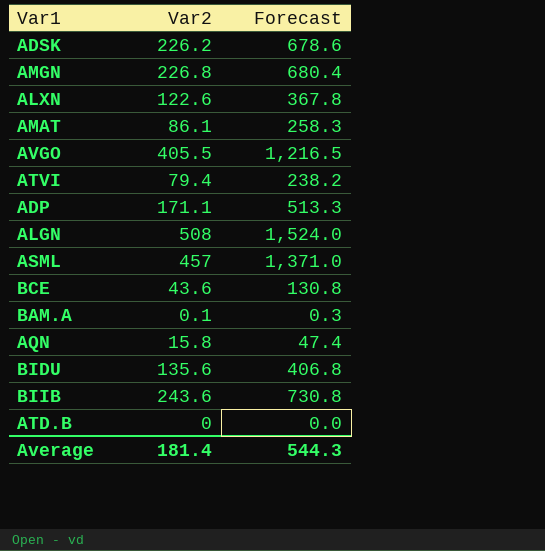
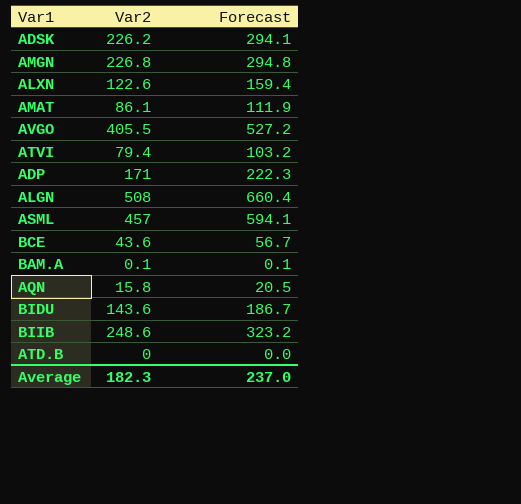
column Forecast | formula: [Var2] * 3 -> [Var2] * 1.3
ADP | Var2: 171.1 -> 171
BIDU | Var2: 135.6 -> 143.6
BIIB | Var2: 243.6 -> 248.6
Average | Var2: 181.4 -> 182.3
Average | Forecast: 544.3 -> 237.0

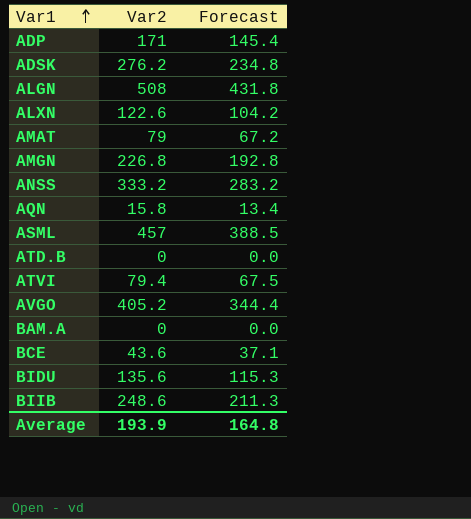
row order: none -> Var1 ascending
column Forecast | formula: [Var2] * 1.3 -> [Var2] * 0.85
ADSK | Var2: 226.2 -> 276.2
AMAT | Var2: 86.1 -> 79
row ANSS: none -> 333.2 | 283.2
AVGO | Var2: 405.5 -> 405.2
BAM.A | Var2: 0.1 -> 0
BIDU | Var2: 143.6 -> 135.6
Average | Var2: 182.3 -> 193.9
Average | Forecast: 237.0 -> 164.8

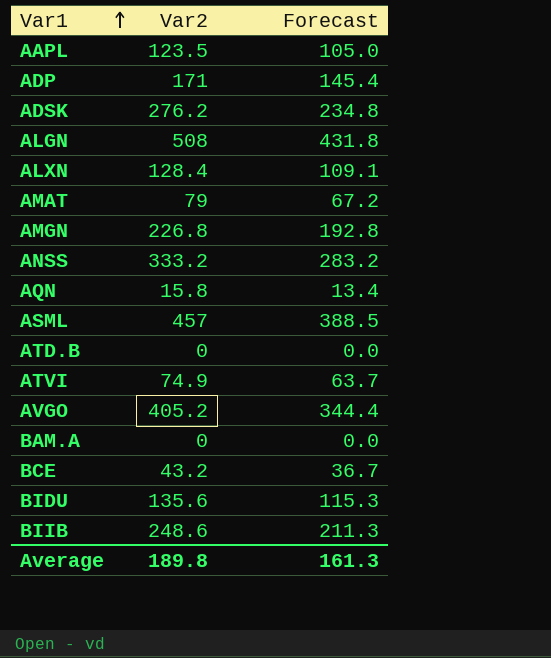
row AAPL: none -> 123.5 | 105.0
ALXN | Var2: 122.6 -> 128.4
ALXN | Forecast: 104.2 -> 109.1
ATVI | Var2: 79.4 -> 74.9
ATVI | Forecast: 67.5 -> 63.7
BCE | Var2: 43.6 -> 43.2
BCE | Forecast: 37.1 -> 36.7
Average | Var2: 193.9 -> 189.8
Average | Forecast: 164.8 -> 161.3

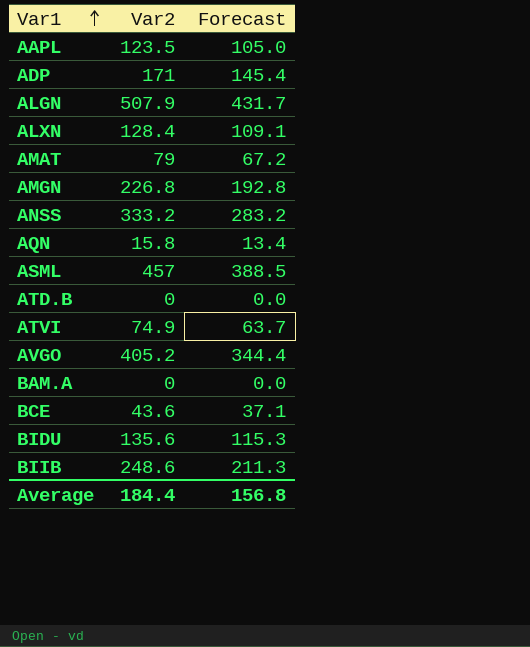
row ADSK: 276.2 | 234.8 -> none
ALGN | Var2: 508 -> 507.9
ALGN | Forecast: 431.8 -> 431.7
BCE | Var2: 43.2 -> 43.6
BCE | Forecast: 36.7 -> 37.1
Average | Var2: 189.8 -> 184.4
Average | Forecast: 161.3 -> 156.8

